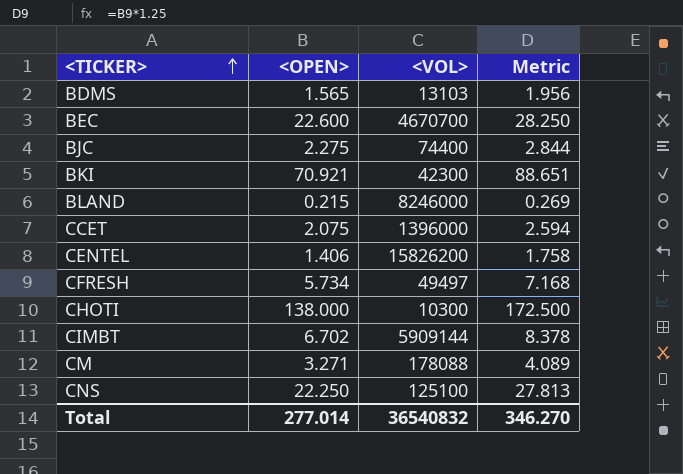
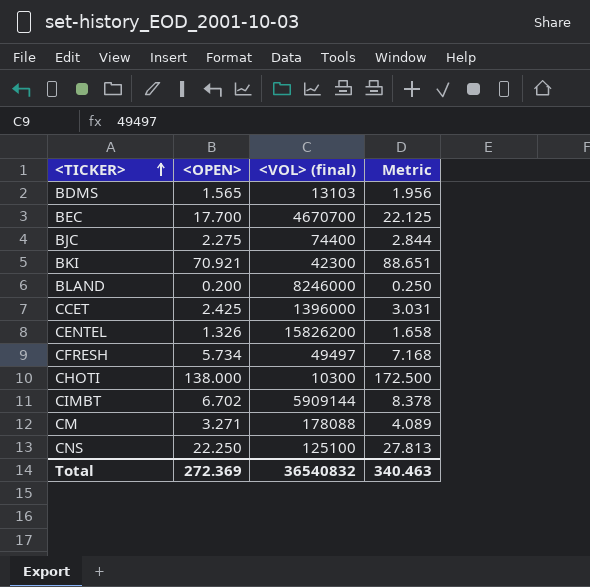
column name: <VOL> -> <VOL> (final)
BEC | <OPEN>: 22.600 -> 17.700
BEC | Metric: 28.250 -> 22.125
BLAND | <OPEN>: 0.215 -> 0.200
BLAND | Metric: 0.269 -> 0.250
CCET | <OPEN>: 2.075 -> 2.425
CCET | Metric: 2.594 -> 3.031
CENTEL | <OPEN>: 1.406 -> 1.326
CENTEL | Metric: 1.758 -> 1.658
Total | <OPEN>: 277.014 -> 272.369
Total | Metric: 346.270 -> 340.463

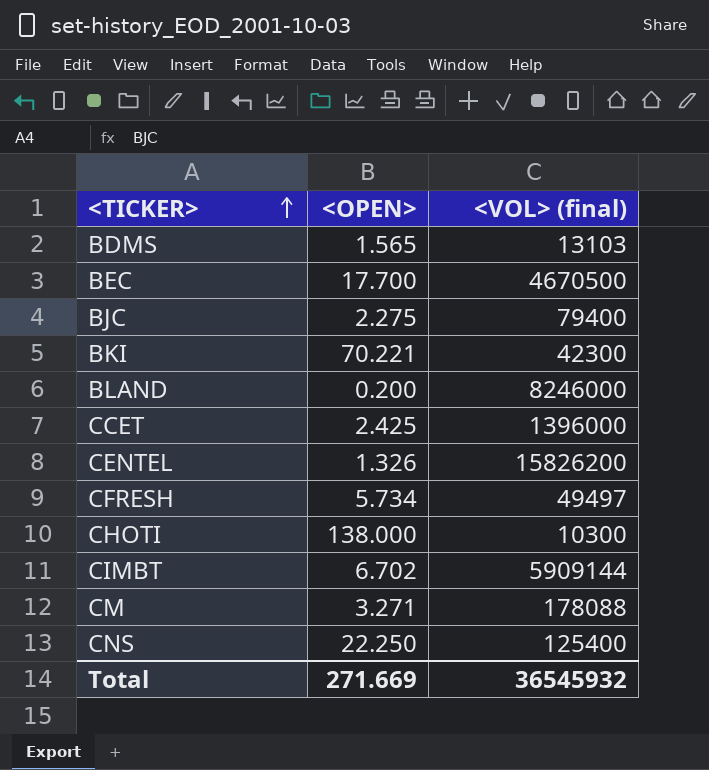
column Metric | formula: [<OPEN>] * 1.25 -> none
BEC | <VOL> (final): 4670700 -> 4670500
BJC | <VOL> (final): 74400 -> 79400
BKI | <OPEN>: 70.921 -> 70.221
CNS | <VOL> (final): 125100 -> 125400
Total | <OPEN>: 272.369 -> 271.669
Total | <VOL> (final): 36540832 -> 36545932

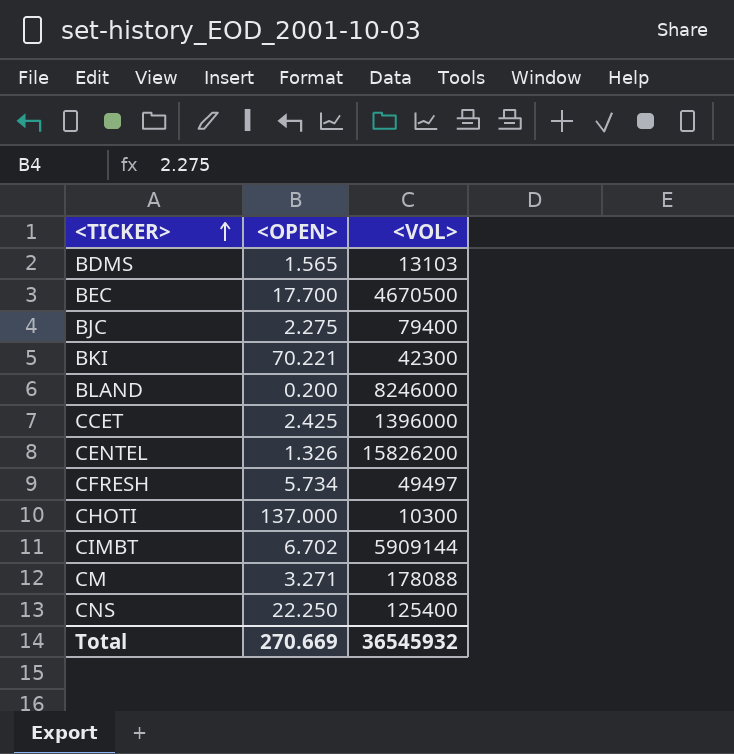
column name: <VOL> (final) -> <VOL>
CHOTI | <OPEN>: 138.000 -> 137.000
Total | <OPEN>: 271.669 -> 270.669

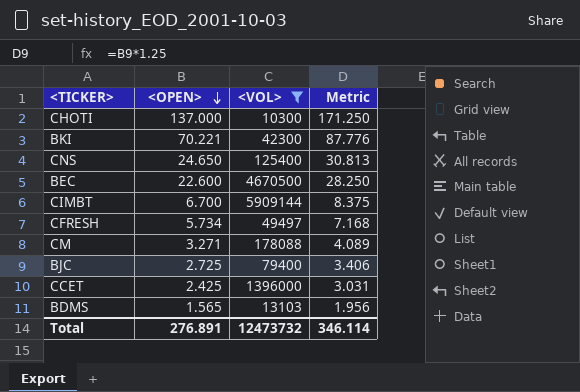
filter: none -> <VOL> <= 5909144
row order: <TICKER> ascending -> <OPEN> descending
column Metric | formula: none -> [<OPEN>] * 1.25
CNS | <OPEN>: 22.250 -> 24.650
BEC | <OPEN>: 17.700 -> 22.600
CIMBT | <OPEN>: 6.702 -> 6.700
BJC | <OPEN>: 2.275 -> 2.725
Total | <OPEN>: 270.669 -> 276.891
Total | <VOL>: 36545932 -> 12473732

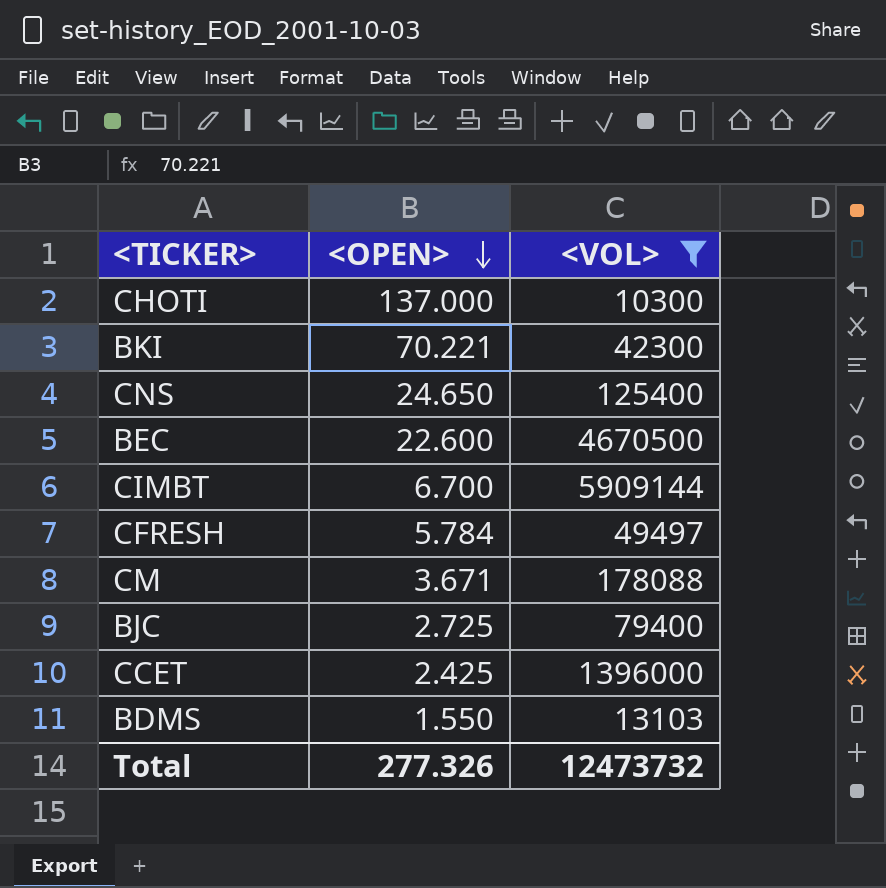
column Metric | formula: [<OPEN>] * 1.25 -> none
CFRESH | <OPEN>: 5.734 -> 5.784
CM | <OPEN>: 3.271 -> 3.671
BDMS | <OPEN>: 1.565 -> 1.550
Total | <OPEN>: 276.891 -> 277.326

